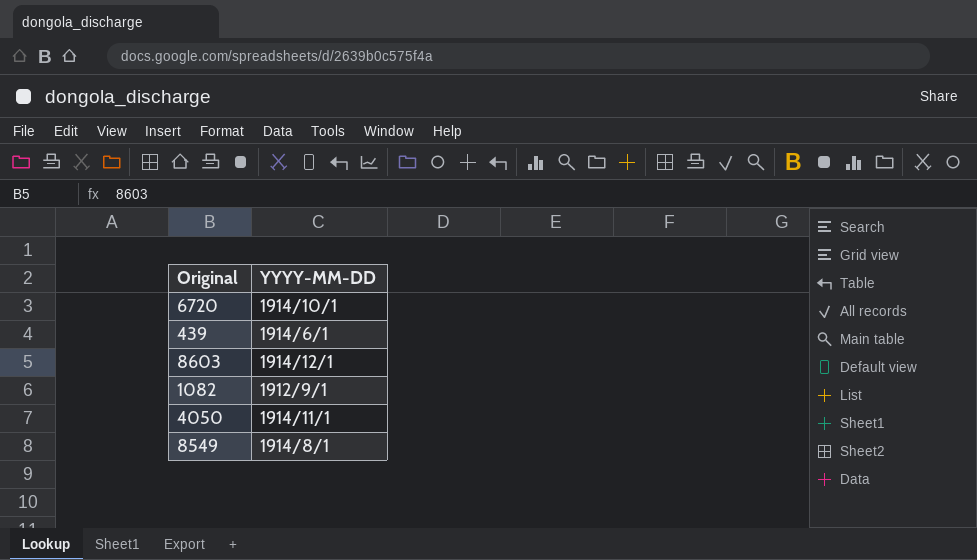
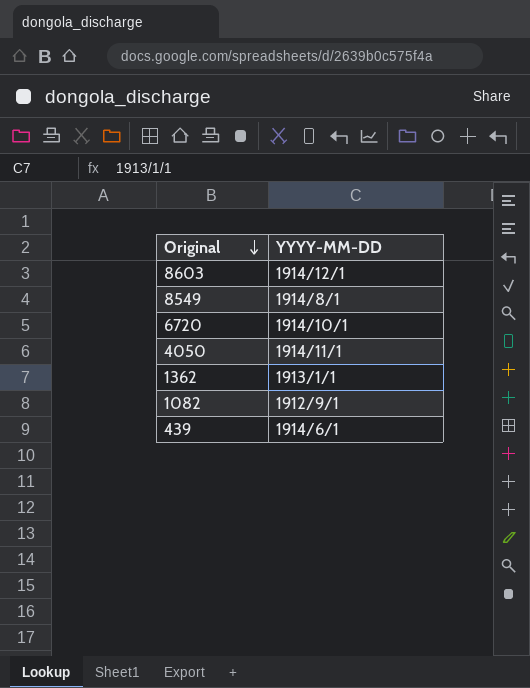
row order: none -> Original descending
row 1362: none -> 1913/1/1

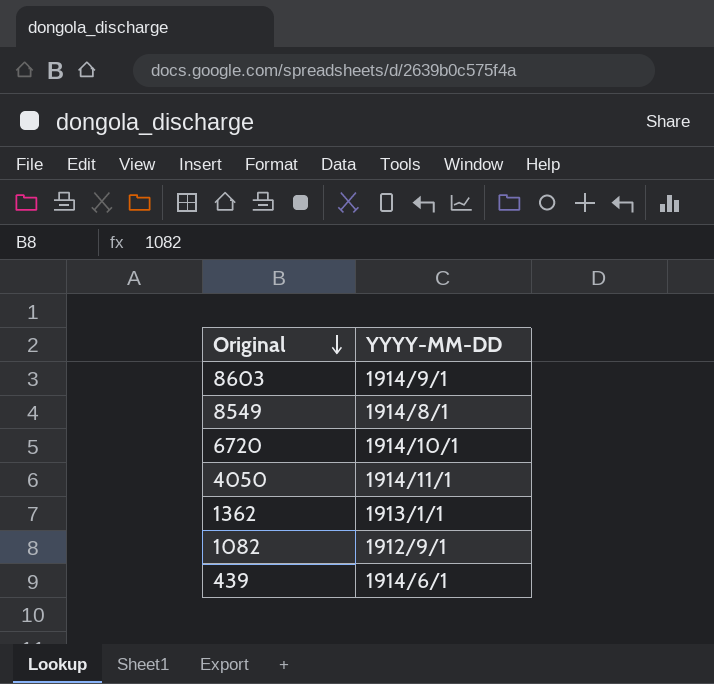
8603 | YYYY-MM-DD: 1914/12/1 -> 1914/9/1

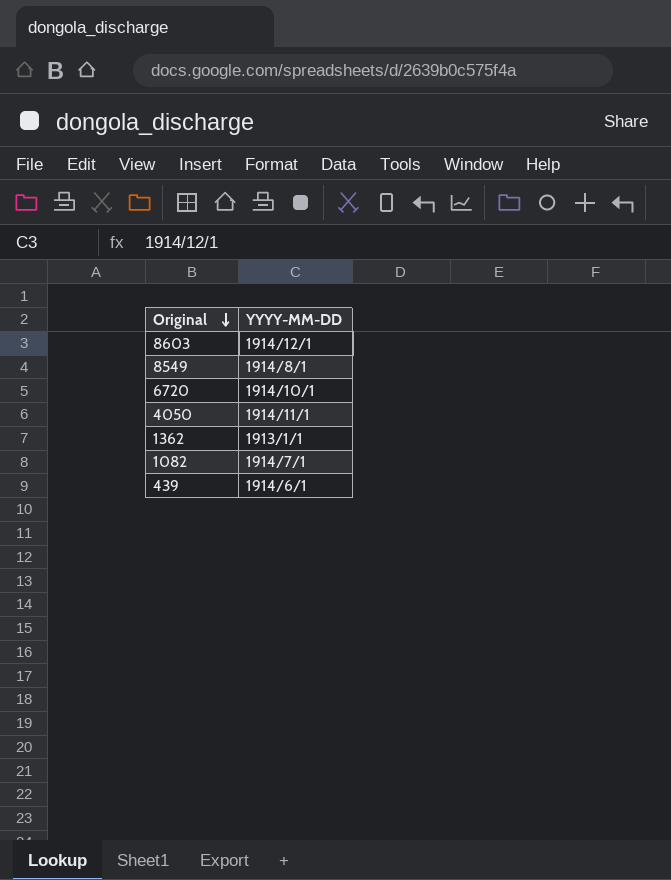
8603 | YYYY-MM-DD: 1914/9/1 -> 1914/12/1
1082 | YYYY-MM-DD: 1912/9/1 -> 1914/7/1

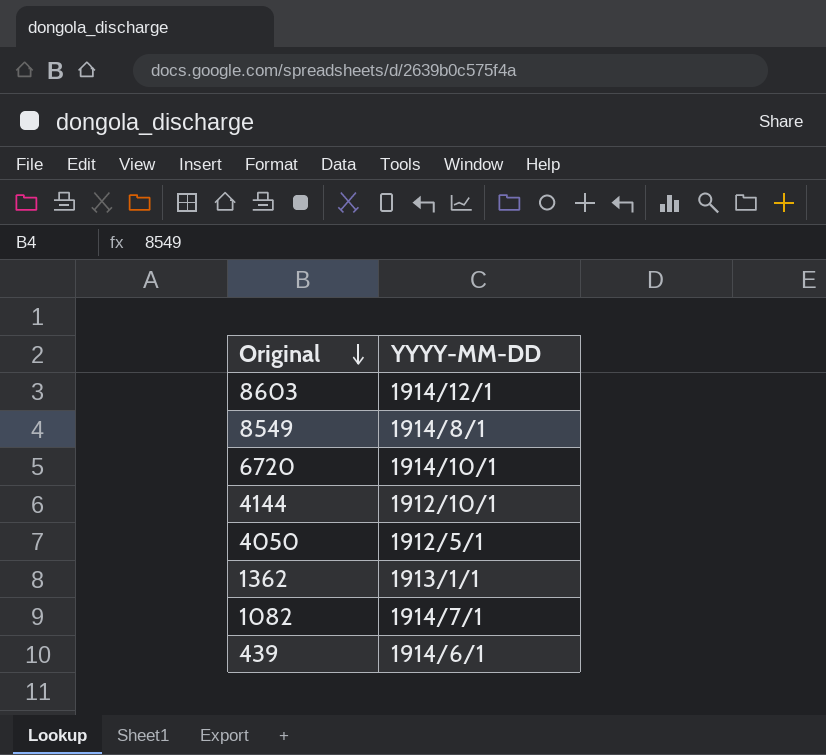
row 4144: none -> 1912/10/1
4050 | YYYY-MM-DD: 1914/11/1 -> 1912/5/1

